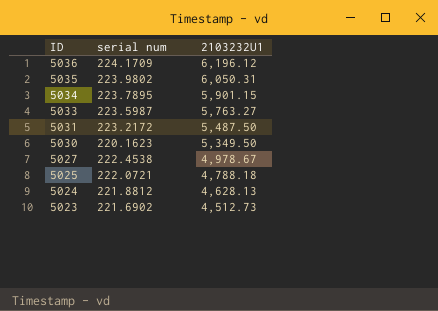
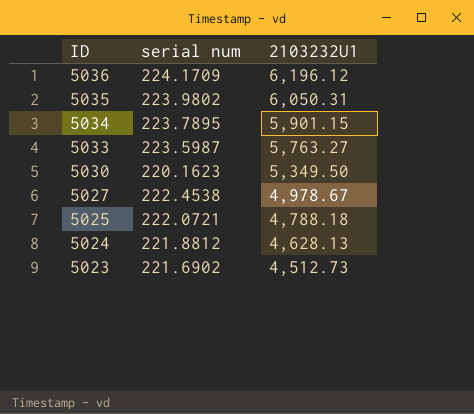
row 5031: 223.2172 | 5,487.50 -> none

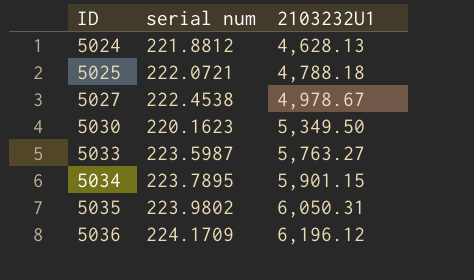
row order: ID descending -> ID ascending
row 5023: 221.6902 | 4,512.73 -> none

